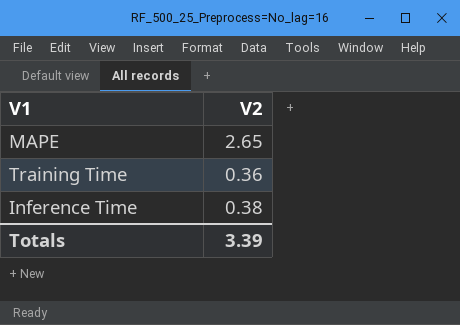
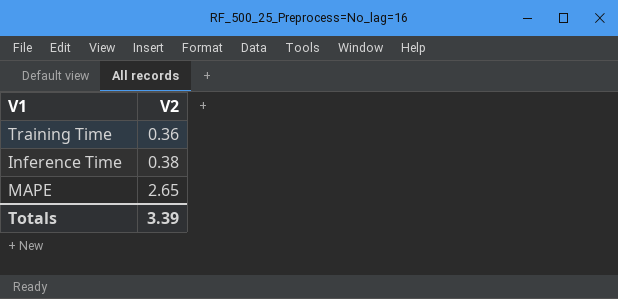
row order: none -> V2 ascending

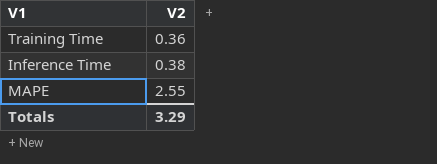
MAPE | V2: 2.65 -> 2.55
Totals | V2: 3.39 -> 3.29

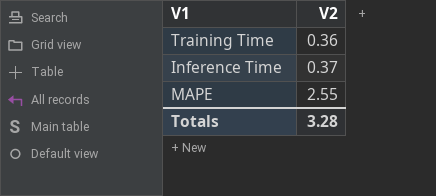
Inference Time | V2: 0.38 -> 0.37
Totals | V2: 3.29 -> 3.28

